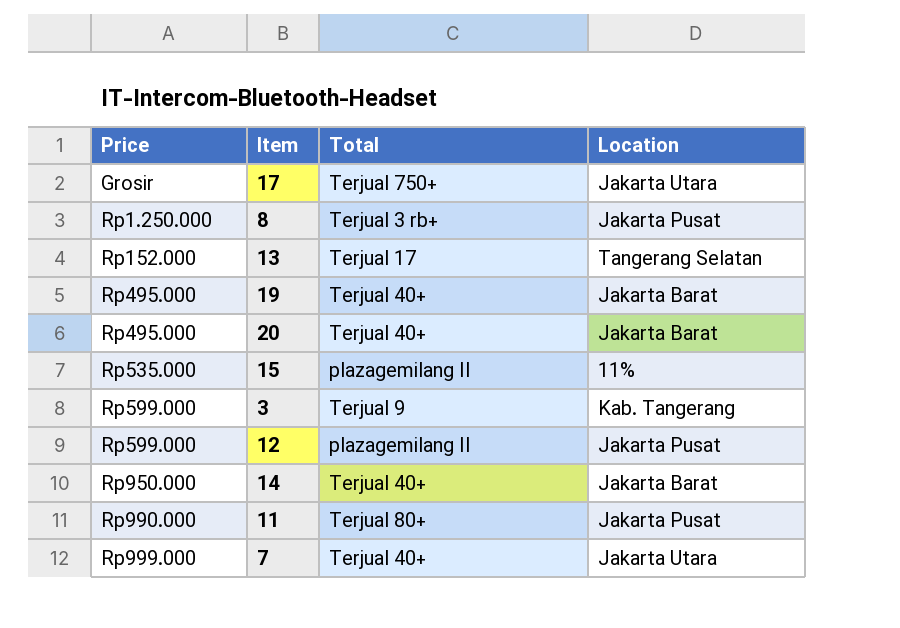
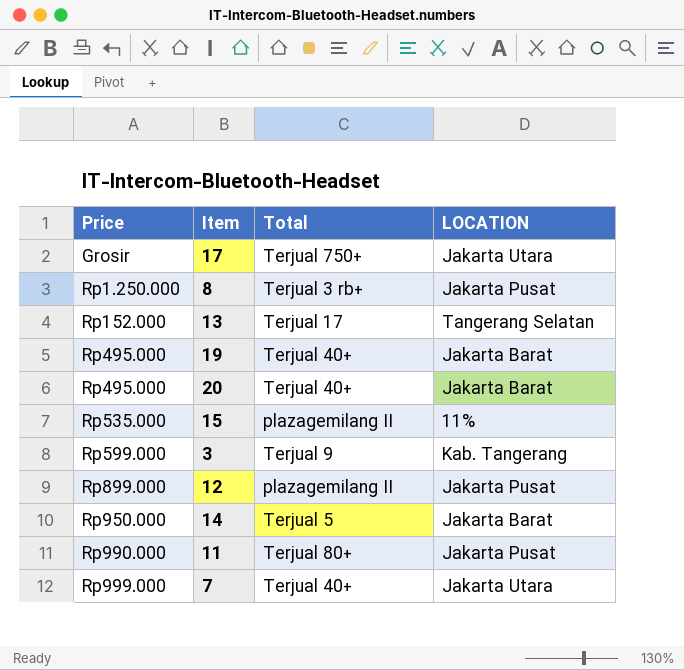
column name: Location -> LOCATION
12 | Price: Rp599.000 -> Rp899.000
14 | Total: Terjual 40+ -> Terjual 5

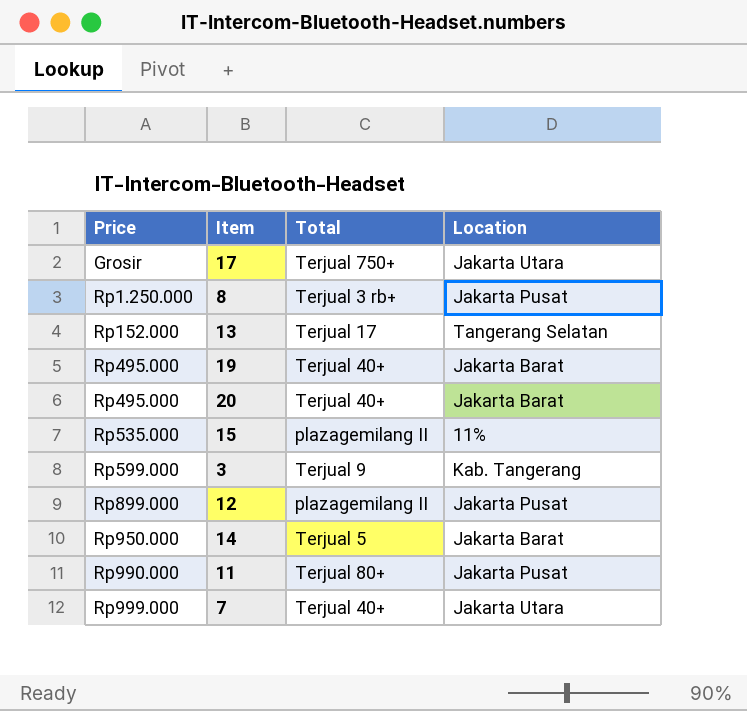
column name: LOCATION -> Location

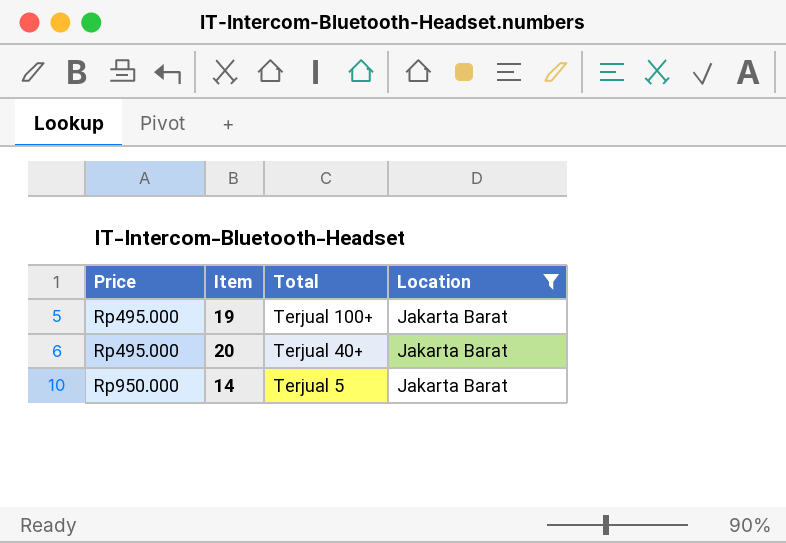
filter: none -> Location = Jakarta Barat
19 | Total: Terjual 40+ -> Terjual 100+

